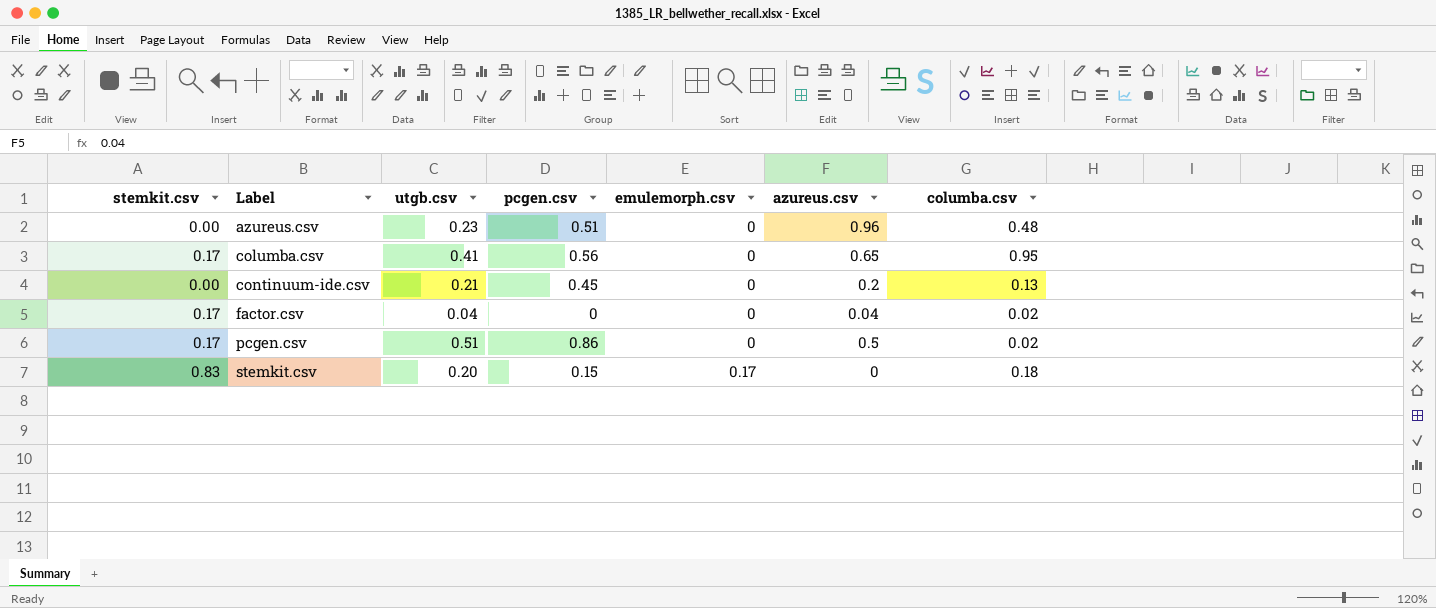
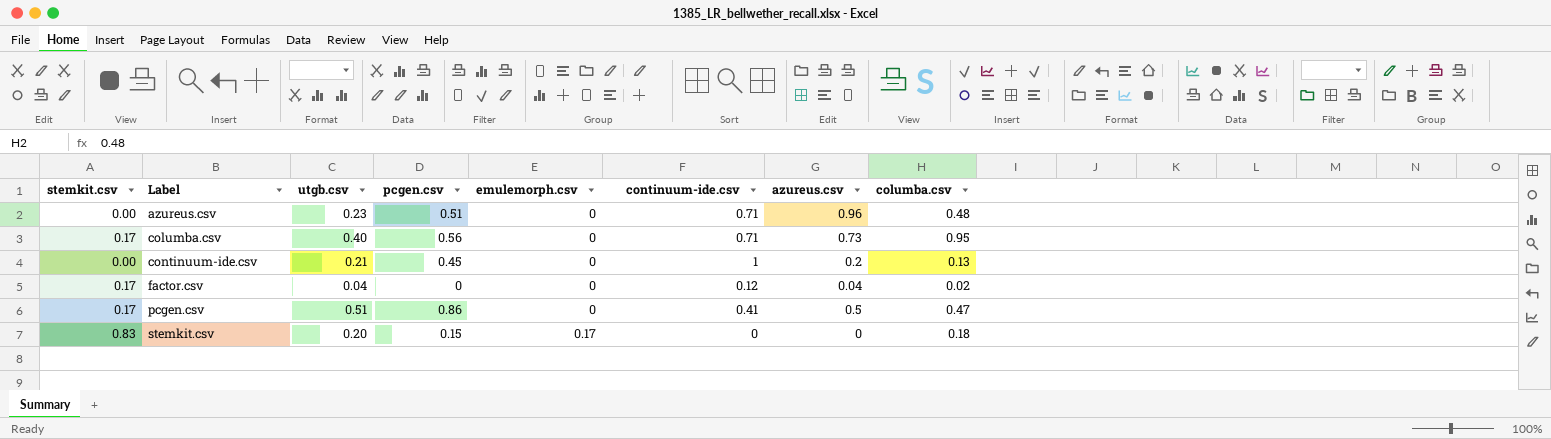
column continuum-ide.csv | position: none -> 6
columba.csv | utgb.csv: 0.41 -> 0.40
columba.csv | azureus.csv: 0.65 -> 0.73
pcgen.csv | columba.csv: 0.02 -> 0.47

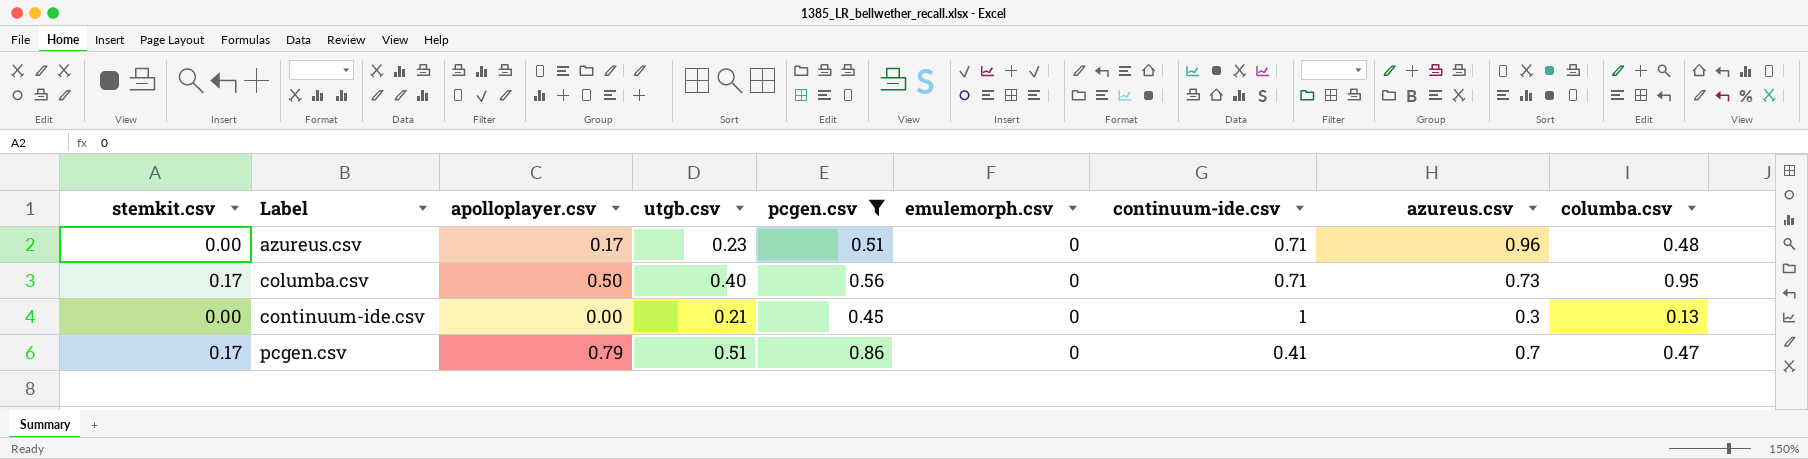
filter: none -> pcgen.csv >= 0.45
column apolloplayer.csv | position: none -> 3
continuum-ide.csv | azureus.csv: 0.2 -> 0.3
pcgen.csv | azureus.csv: 0.5 -> 0.7

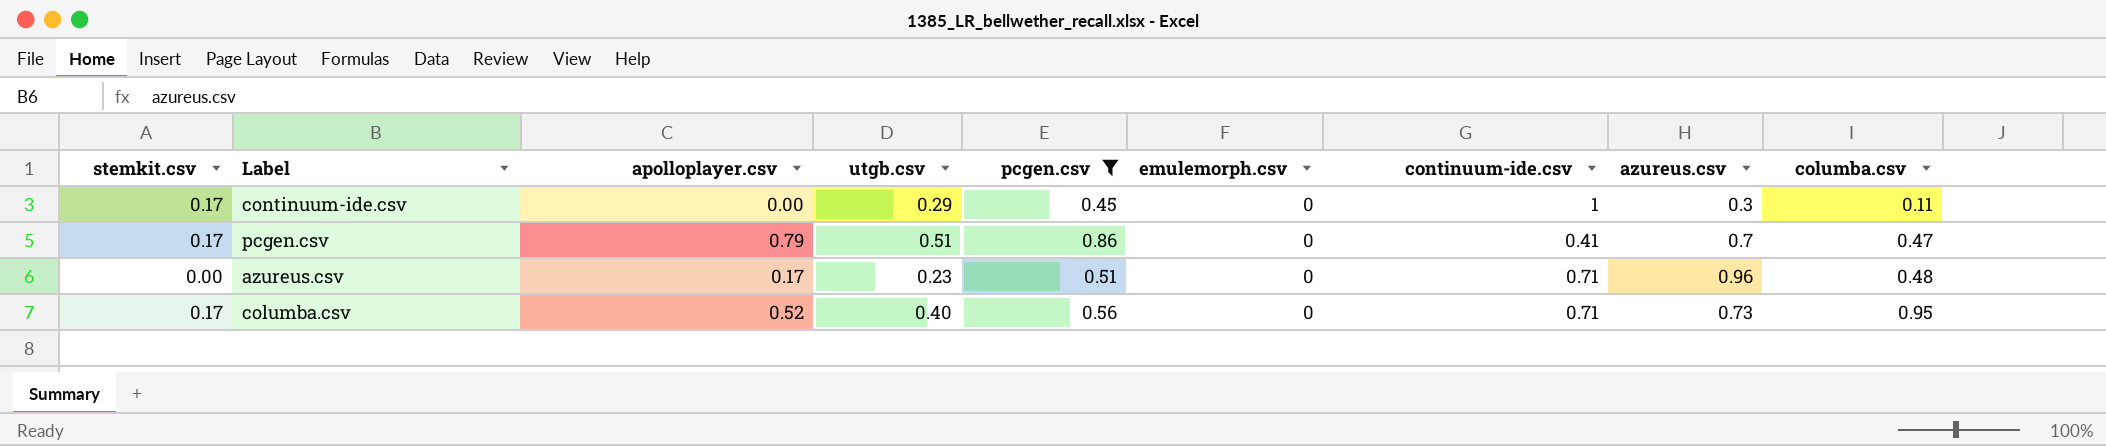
row order: Label ascending -> columba.csv ascending
continuum-ide.csv | stemkit.csv: 0.00 -> 0.17
continuum-ide.csv | utgb.csv: 0.21 -> 0.29
continuum-ide.csv | columba.csv: 0.13 -> 0.11
columba.csv | apolloplayer.csv: 0.50 -> 0.52

